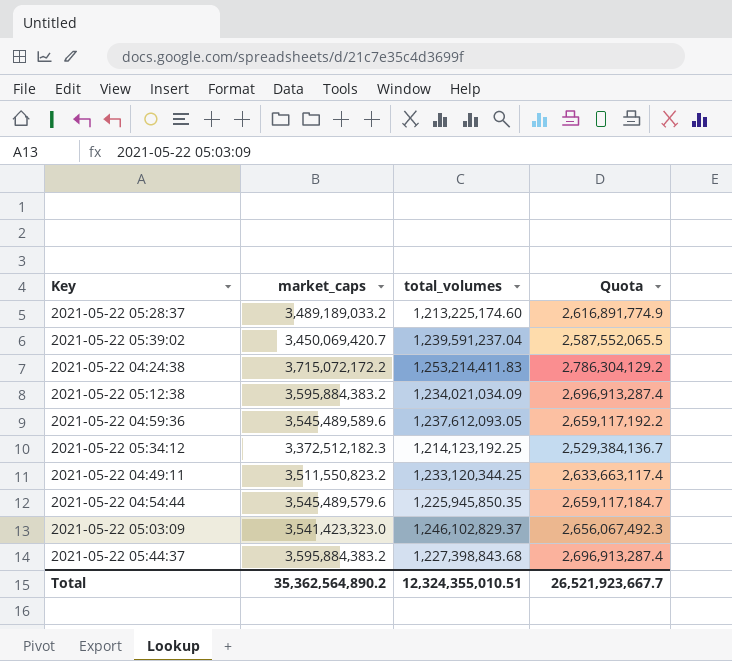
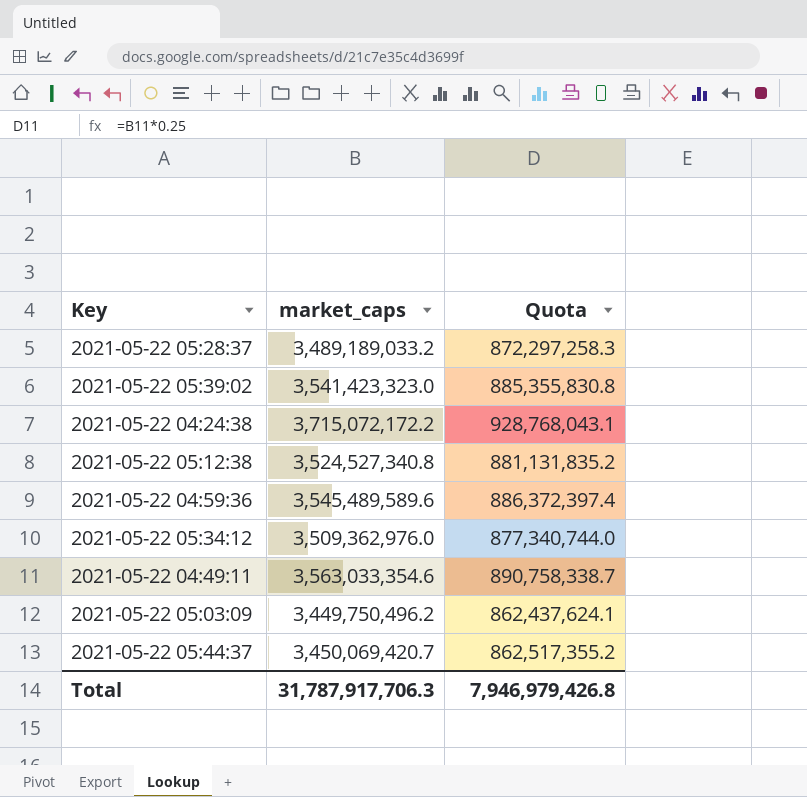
column total_volumes | position: 3 -> none
column Quota | formula: [market_caps] * 0.75 -> [market_caps] * 0.25
row 2021-05-22 04:54:44: 3,545,489,579.6 | 1,225,945,850.35 | 2,659,117,184.7 -> none
2021-05-22 05:39:02 | market_caps: 3,450,069,420.7 -> 3,541,423,323.0
2021-05-22 05:12:38 | market_caps: 3,595,884,383.2 -> 3,524,527,340.8
2021-05-22 05:34:12 | market_caps: 3,372,512,182.3 -> 3,509,362,976.0
2021-05-22 04:49:11 | market_caps: 3,511,550,823.2 -> 3,563,033,354.6
2021-05-22 05:03:09 | market_caps: 3,541,423,323.0 -> 3,449,750,496.2
2021-05-22 05:44:37 | market_caps: 3,595,884,383.2 -> 3,450,069,420.7
Total | market_caps: 35,362,564,890.2 -> 31,787,917,706.3
Total | Quota: 26,521,923,667.7 -> 7,946,979,426.8

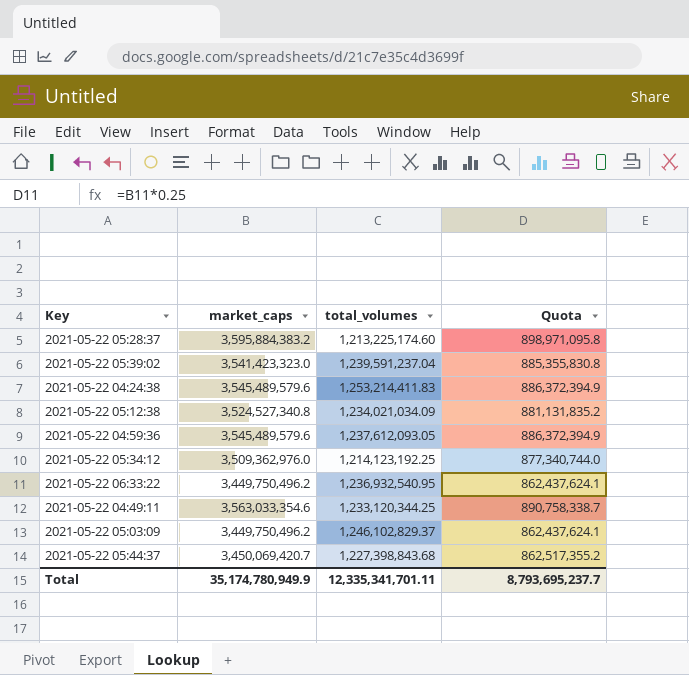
column total_volumes | position: none -> 3
2021-05-22 05:28:37 | market_caps: 3,489,189,033.2 -> 3,595,884,383.2
2021-05-22 05:28:37 | Quota: 872,297,258.3 -> 898,971,095.8
2021-05-22 04:24:38 | market_caps: 3,715,072,172.2 -> 3,545,489,579.6
2021-05-22 04:24:38 | Quota: 928,768,043.1 -> 886,372,394.9
2021-05-22 04:59:36 | market_caps: 3,545,489,589.6 -> 3,545,489,579.6
2021-05-22 04:59:36 | Quota: 886,372,397.4 -> 886,372,394.9
row 2021-05-22 06:33:22: none -> 3,449,750,496.2 | 1,236,932,540.95 | 862,437,624.1
Total | market_caps: 31,787,917,706.3 -> 35,174,780,949.9
Total | Quota: 7,946,979,426.8 -> 8,793,695,237.7

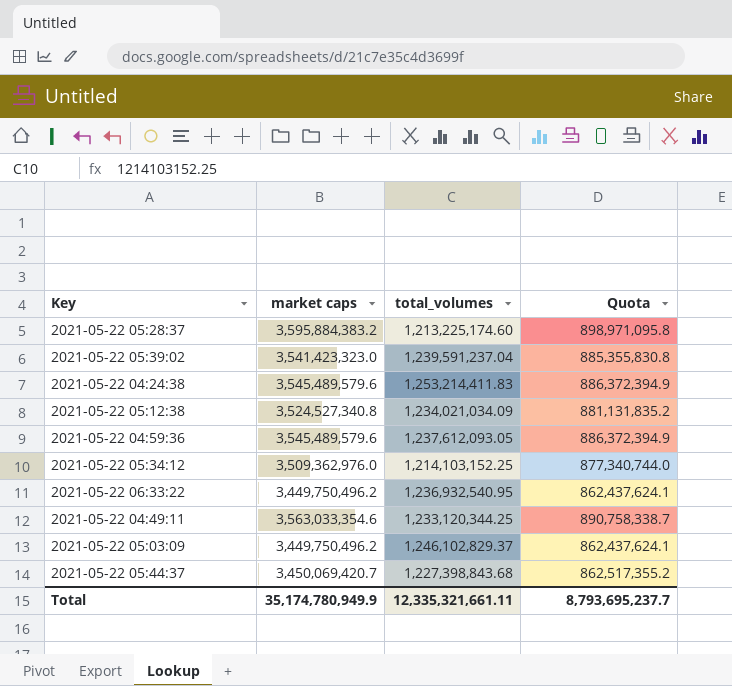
column name: market_caps -> market caps
2021-05-22 05:34:12 | total_volumes: 1,214,123,192.25 -> 1,214,103,152.25
Total | total_volumes: 12,335,341,701.11 -> 12,335,321,661.11

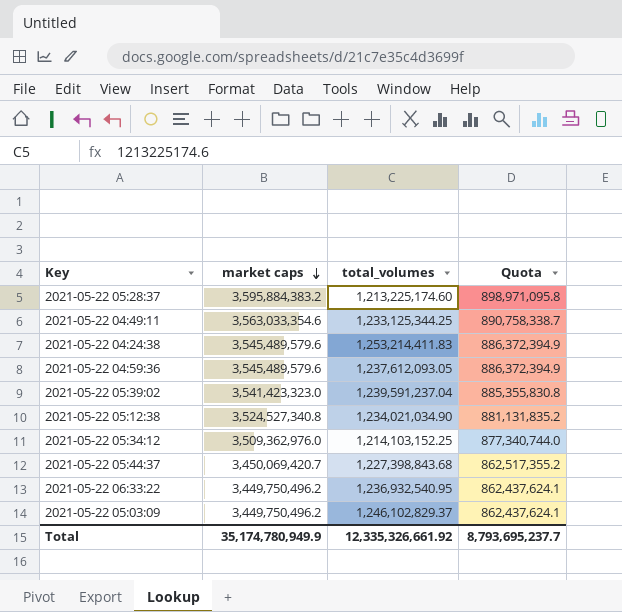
row order: none -> market caps descending
2021-05-22 04:49:11 | total_volumes: 1,233,120,344.25 -> 1,233,125,344.25
2021-05-22 05:12:38 | total_volumes: 1,234,021,034.09 -> 1,234,021,034.90
Total | total_volumes: 12,335,321,661.11 -> 12,335,326,661.92

